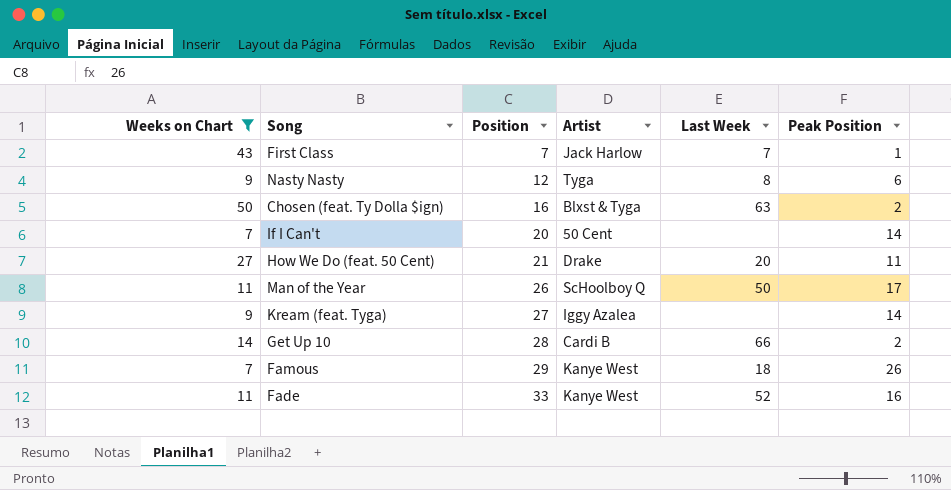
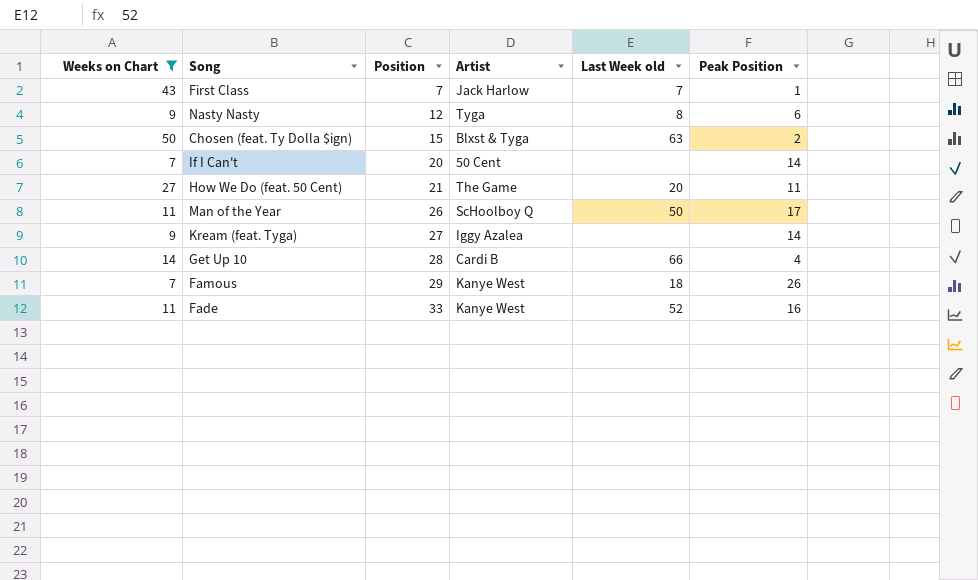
column name: Last Week -> Last Week old
Chosen (feat. Ty Dolla $ign) | Position: 16 -> 15
How We Do (feat. 50 Cent) | Artist: Drake -> The Game
Get Up 10 | Peak Position: 2 -> 4

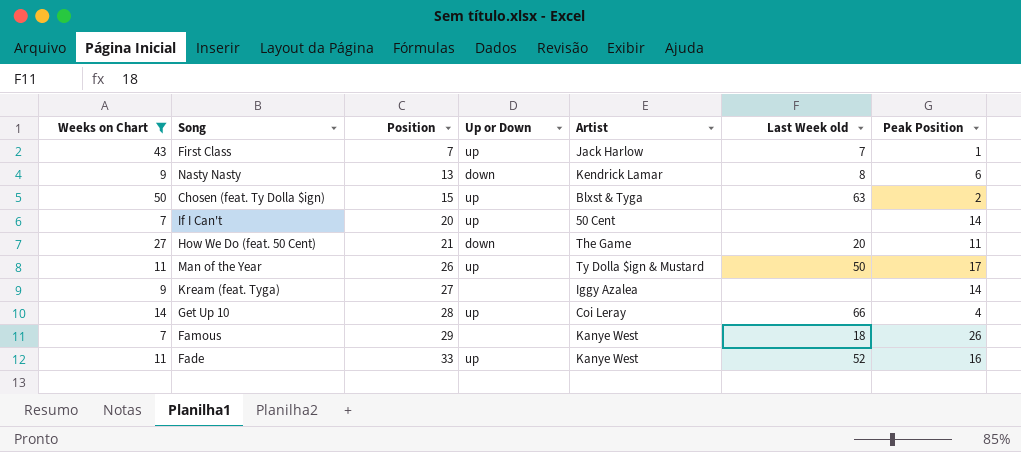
column Up or Down | position: none -> 4
Nasty Nasty | Position: 12 -> 13
Nasty Nasty | Artist: Tyga -> Kendrick Lamar
Man of the Year | Artist: ScHoolboy Q -> Ty Dolla $ign & Mustard
Get Up 10 | Artist: Cardi B -> Coi Leray

